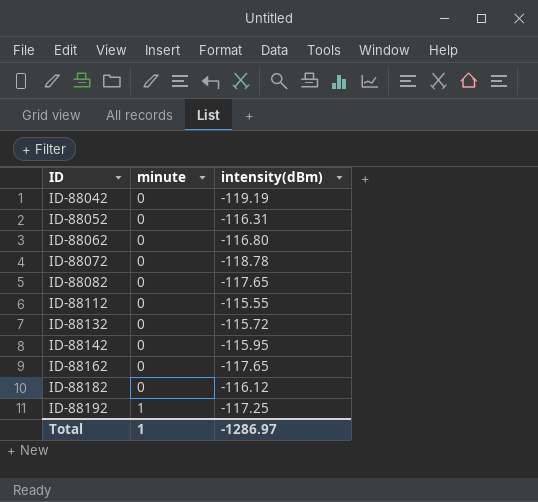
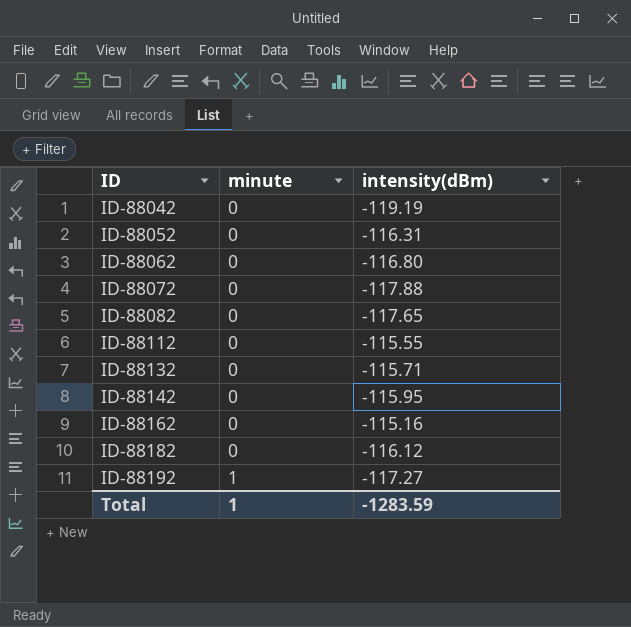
ID-88072 | intensity(dBm): -118.78 -> -117.88
ID-88132 | intensity(dBm): -115.72 -> -115.71
ID-88162 | intensity(dBm): -117.65 -> -115.16
ID-88192 | intensity(dBm): -117.25 -> -117.27
Total | intensity(dBm): -1286.97 -> -1283.59

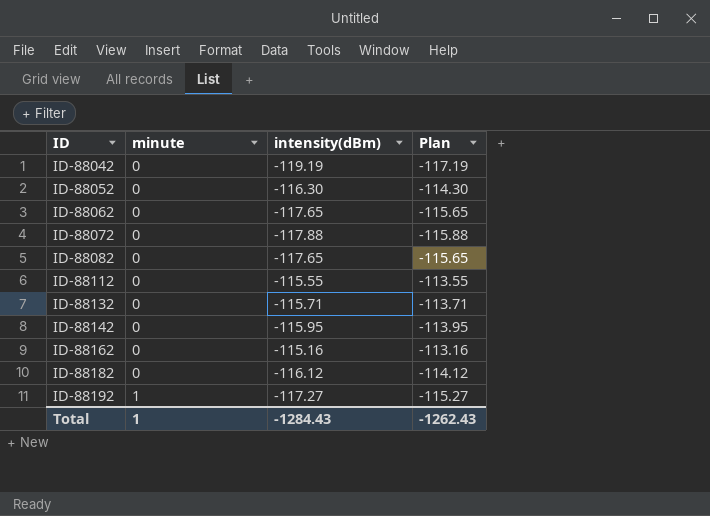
column Plan | formula: none -> [intensity(dBm)] + 2
ID-88052 | intensity(dBm): -116.31 -> -116.30
ID-88062 | intensity(dBm): -116.80 -> -117.65
Total | intensity(dBm): -1283.59 -> -1284.43

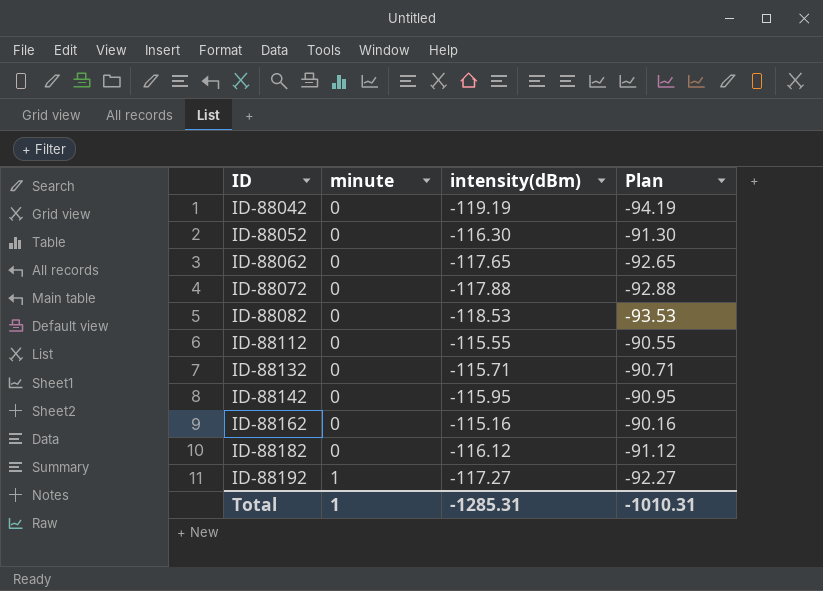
column Plan | formula: [intensity(dBm)] + 2 -> [intensity(dBm)] + 25
ID-88082 | intensity(dBm): -117.65 -> -118.53
Total | intensity(dBm): -1284.43 -> -1285.31
Total | Plan: -1262.43 -> -1010.31

